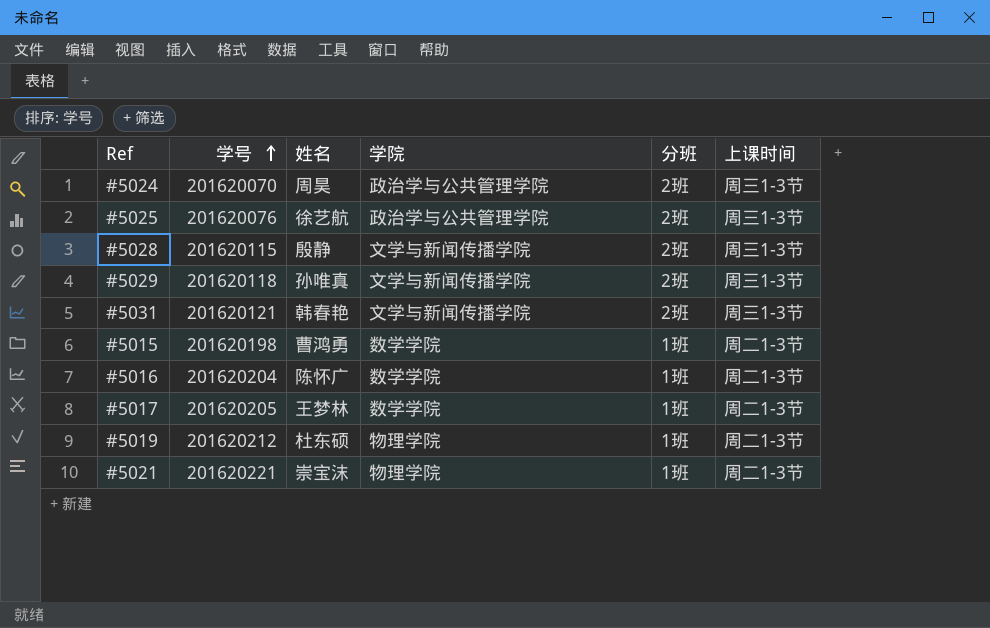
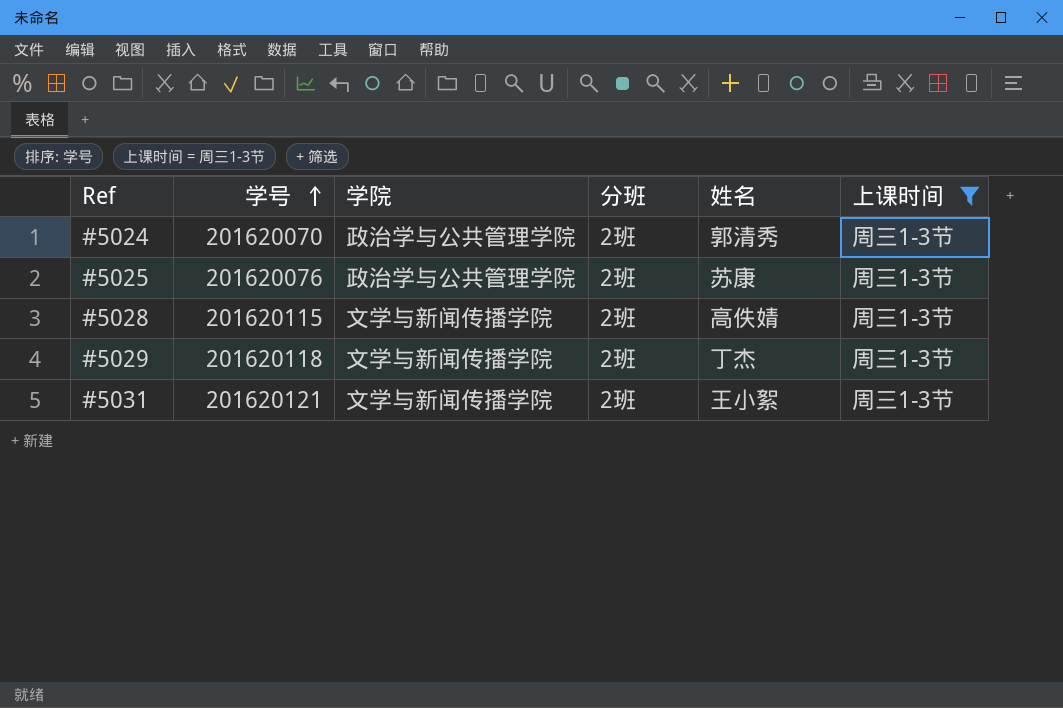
filter: none -> 上课时间 = 周三1-3节
column 姓名 | position: 3 -> 5
#5024 | 姓名: 周昊 -> 郭清秀
#5025 | 姓名: 徐艺航 -> 苏康
#5028 | 姓名: 殷静 -> 高佚婧
#5029 | 姓名: 孙唯真 -> 丁杰
#5031 | 姓名: 韩春艳 -> 王小絮

